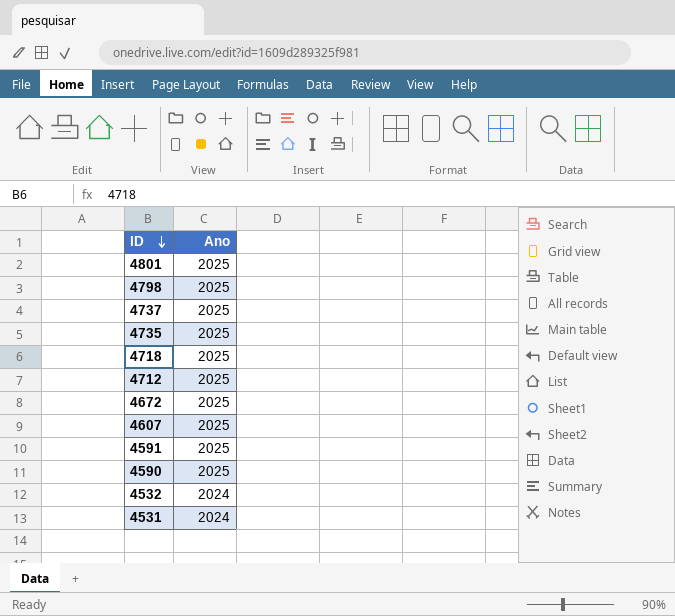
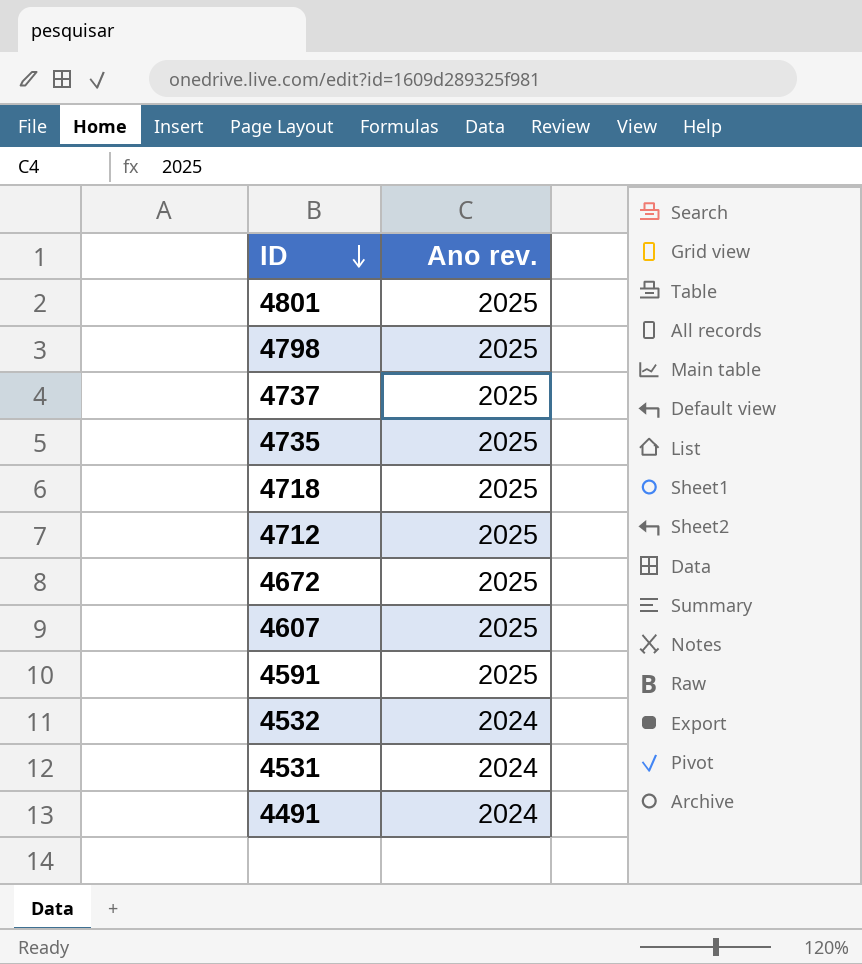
column name: Ano -> Ano rev.
row 4590: 2025 -> none
row 4491: none -> 2024

